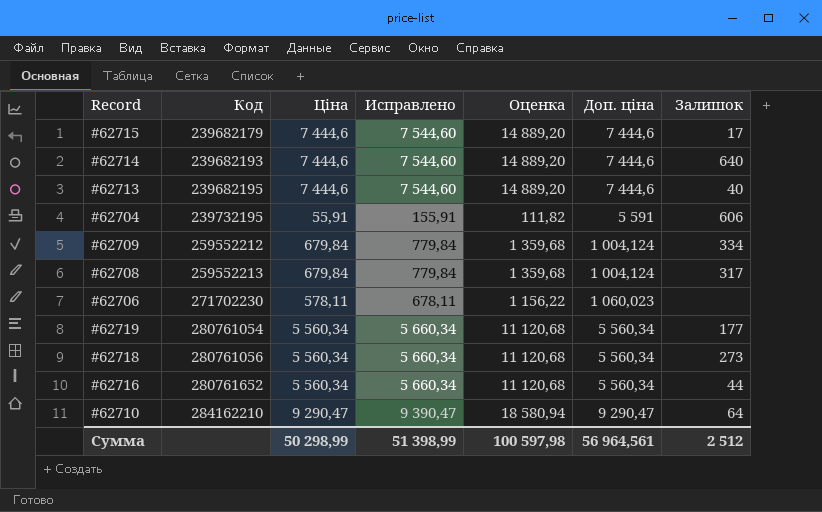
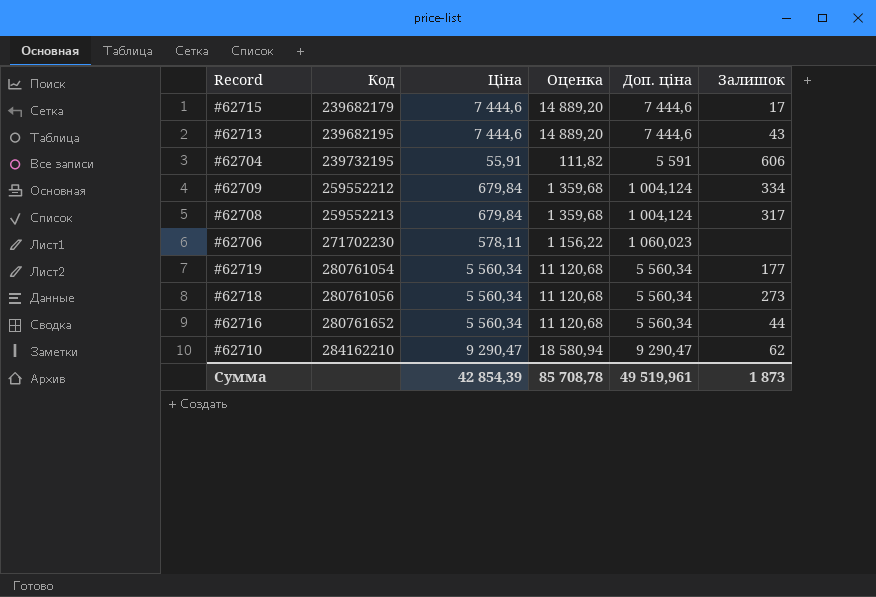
column Исправлено | formula: [Ціна] + 100 -> none
row #62714: 239682193 | 7 444,6 | 7 544,60 | 14 889,20 | 7 444,6 | 640 -> none
#62713 | Залишок: 40 -> 43
#62710 | Залишок: 64 -> 62
Сумма | Ціна: 50 298,99 -> 42 854,39
Сумма | Оценка: 100 597,98 -> 85 708,78
Сумма | Доп. ціна: 56 964,561 -> 49 519,961
Сумма | Залишок: 2 512 -> 1 873

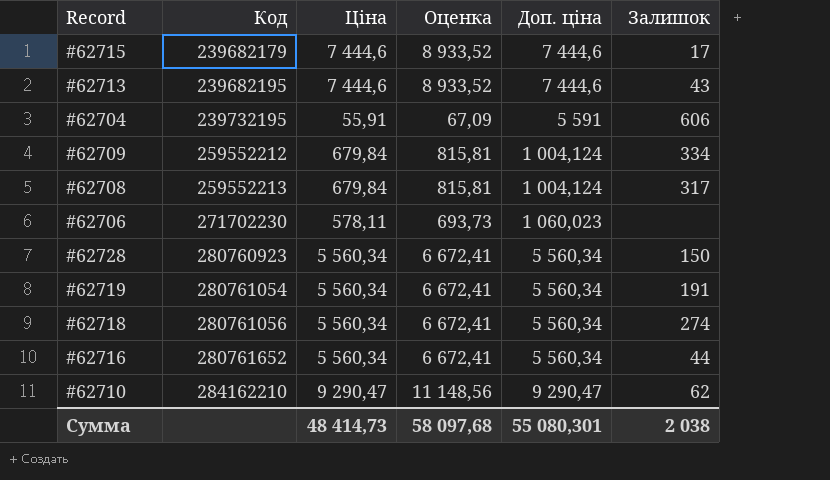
column Оценка | formula: [Ціна] * 2 -> [Ціна] * 1,2
row #62728: none -> 280760923 | 5 560,34 | 6 672,41 | 5 560,34 | 150
#62719 | Залишок: 177 -> 191
#62718 | Залишок: 273 -> 274
Сумма | Ціна: 42 854,39 -> 48 414,73
Сумма | Оценка: 85 708,78 -> 58 097,68
Сумма | Доп. ціна: 49 519,961 -> 55 080,301
Сумма | Залишок: 1 873 -> 2 038

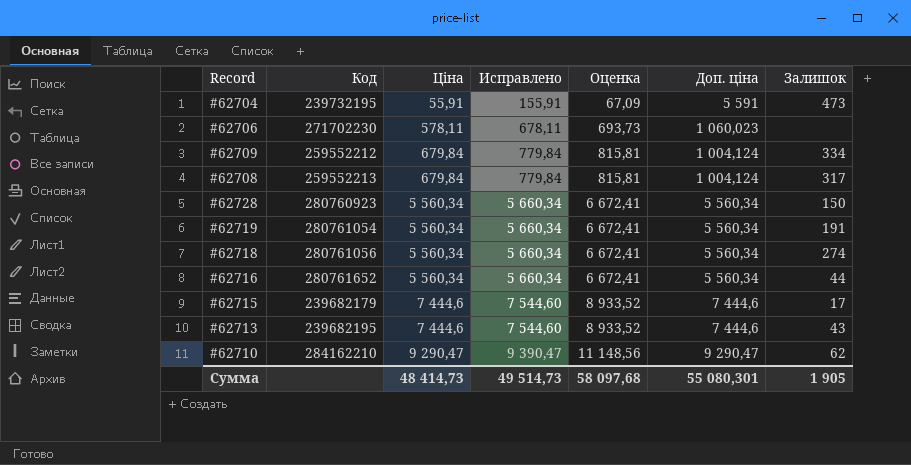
row order: Код ascending -> Ціна ascending
column Исправлено | formula: none -> [Ціна] + 100
#62704 | Залишок: 606 -> 473
Сумма | Залишок: 2 038 -> 1 905

